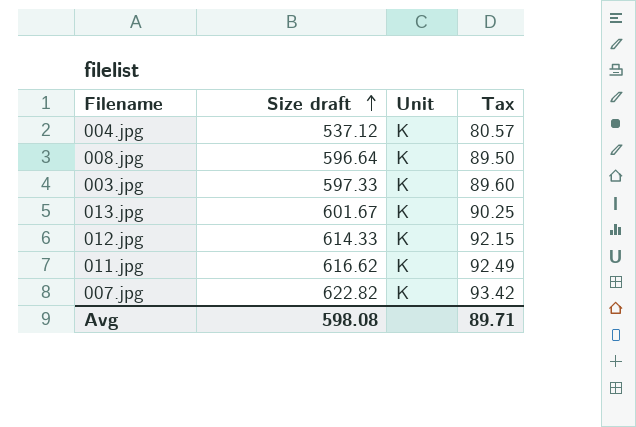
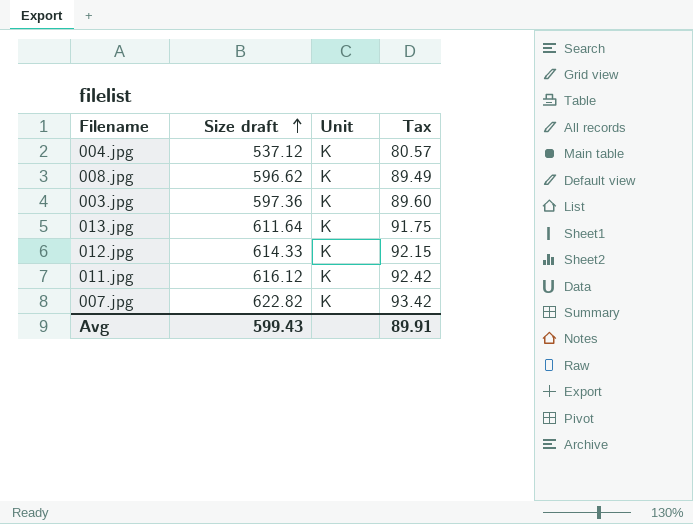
008.jpg | Size draft: 596.64 -> 596.62
008.jpg | Tax: 89.50 -> 89.49
003.jpg | Size draft: 597.33 -> 597.36
013.jpg | Size draft: 601.67 -> 611.64
013.jpg | Tax: 90.25 -> 91.75
011.jpg | Size draft: 616.62 -> 616.12
011.jpg | Tax: 92.49 -> 92.42
Avg | Size draft: 598.08 -> 599.43
Avg | Tax: 89.71 -> 89.91

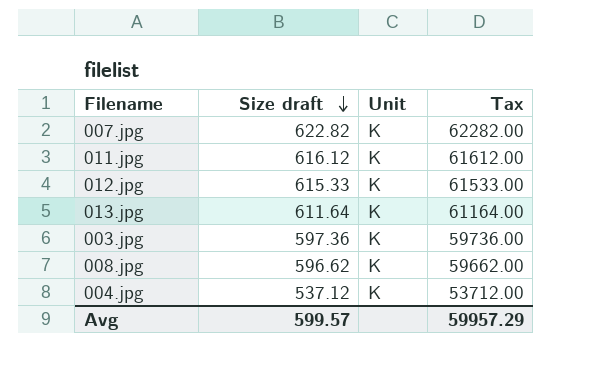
row order: Size draft ascending -> Size draft descending
column Tax | formula: [Size draft] * 0.15 -> [Size draft] * 100
012.jpg | Size draft: 614.33 -> 615.33
Avg | Size draft: 599.43 -> 599.57
Avg | Tax: 89.91 -> 59957.29

